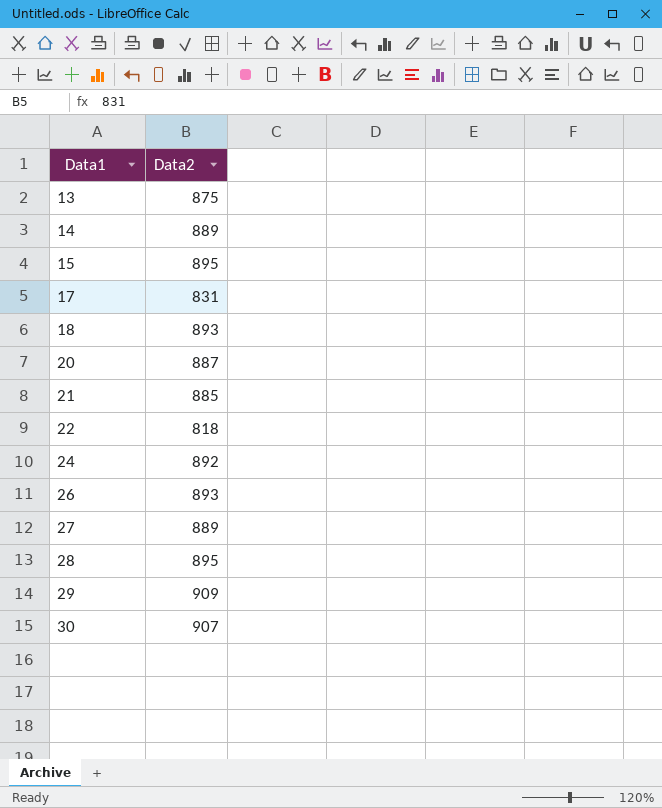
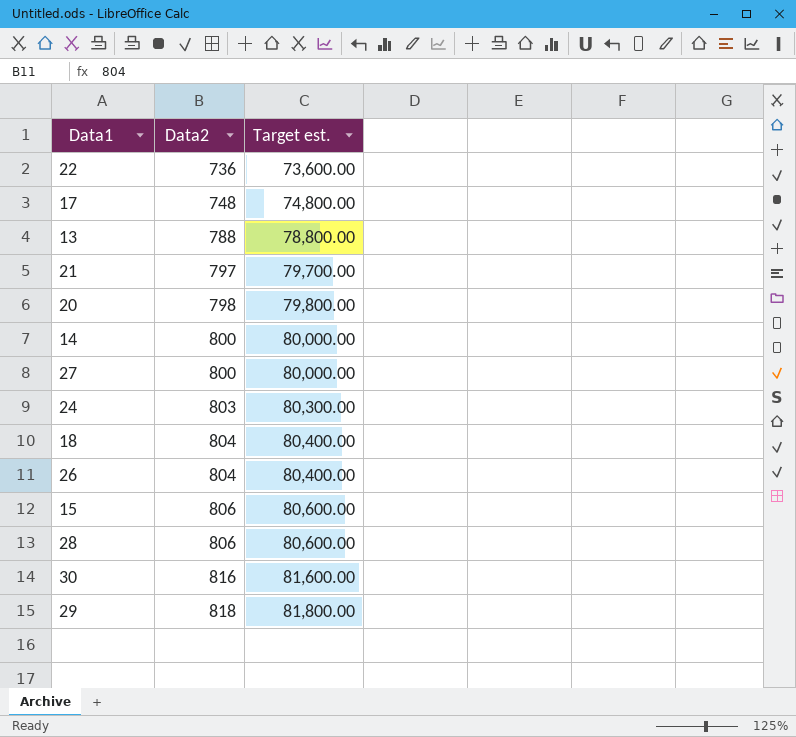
row order: Data1 ascending -> Data2 ascending
column Target est. | formula: none -> [Data2] * 100
22 | Data2: 818 -> 736
17 | Data2: 831 -> 748
13 | Data2: 875 -> 788
21 | Data2: 885 -> 797
20 | Data2: 887 -> 798
14 | Data2: 889 -> 800
27 | Data2: 889 -> 800
24 | Data2: 892 -> 803
18 | Data2: 893 -> 804
26 | Data2: 893 -> 804
15 | Data2: 895 -> 806
28 | Data2: 895 -> 806
30 | Data2: 907 -> 816
29 | Data2: 909 -> 818

